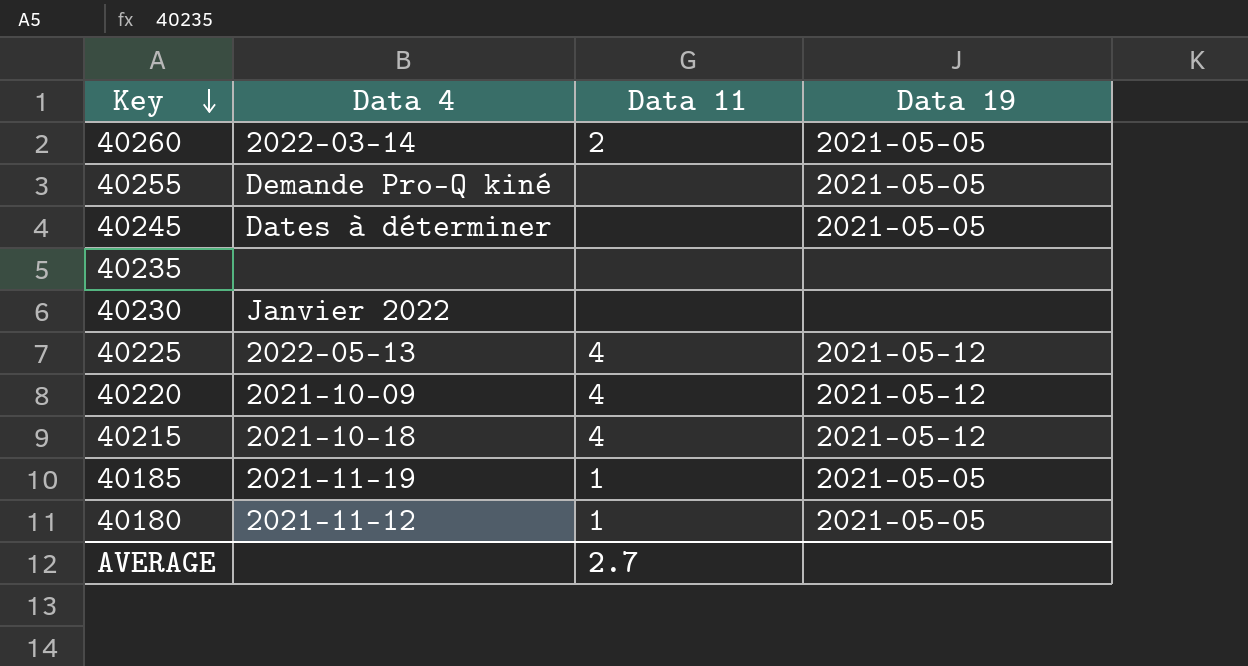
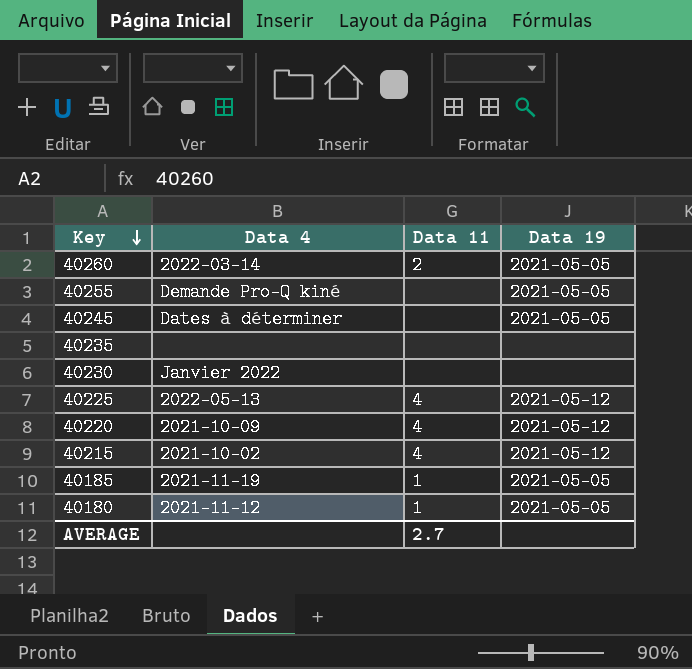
40215 | Data 4: 2021-10-18 -> 2021-10-02

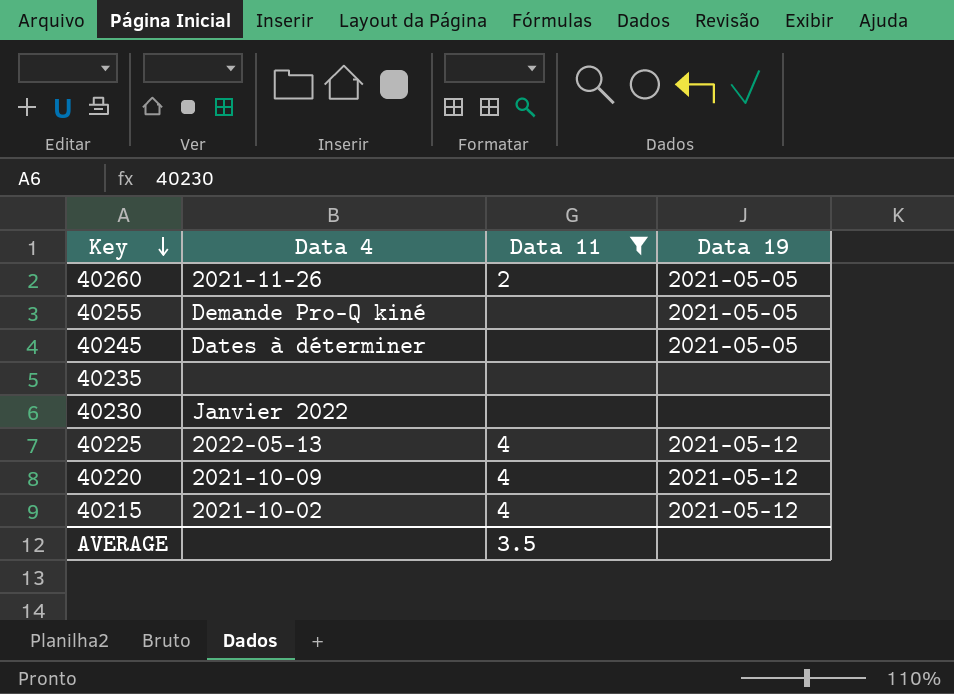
filter: none -> Data 11 != 1
40260 | Data 4: 2022-03-14 -> 2021-11-26
AVERAGE | Data 11: 2.7 -> 3.5

